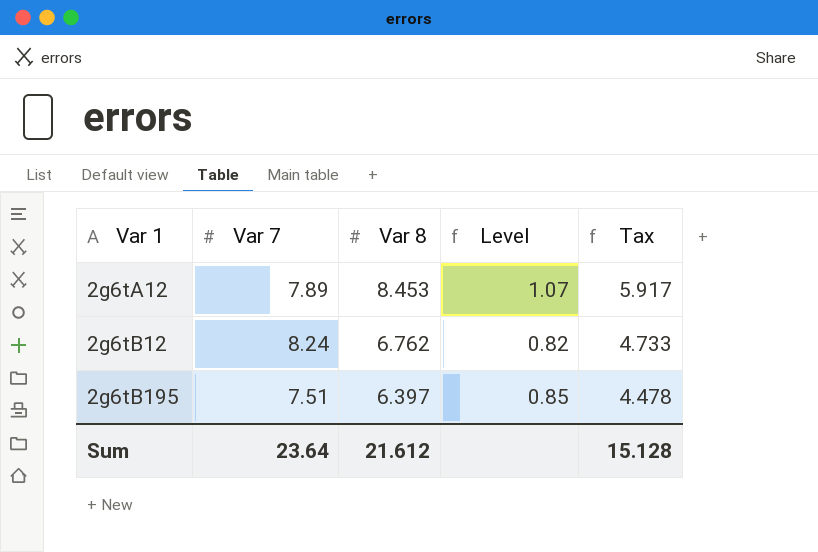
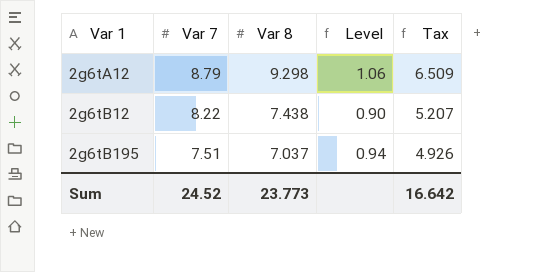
2g6tA12 | Var 7: 7.89 -> 8.79
2g6tA12 | Var 8: 8.453 -> 9.298
2g6tA12 | Level: 1.07 -> 1.06
2g6tA12 | Tax: 5.917 -> 6.509
2g6tB12 | Var 7: 8.24 -> 8.22
2g6tB12 | Var 8: 6.762 -> 7.438
2g6tB12 | Level: 0.82 -> 0.90
2g6tB12 | Tax: 4.733 -> 5.207
2g6tB195 | Var 8: 6.397 -> 7.037
2g6tB195 | Level: 0.85 -> 0.94
2g6tB195 | Tax: 4.478 -> 4.926
Sum | Var 7: 23.64 -> 24.52
Sum | Var 8: 21.612 -> 23.773
Sum | Tax: 15.128 -> 16.642

